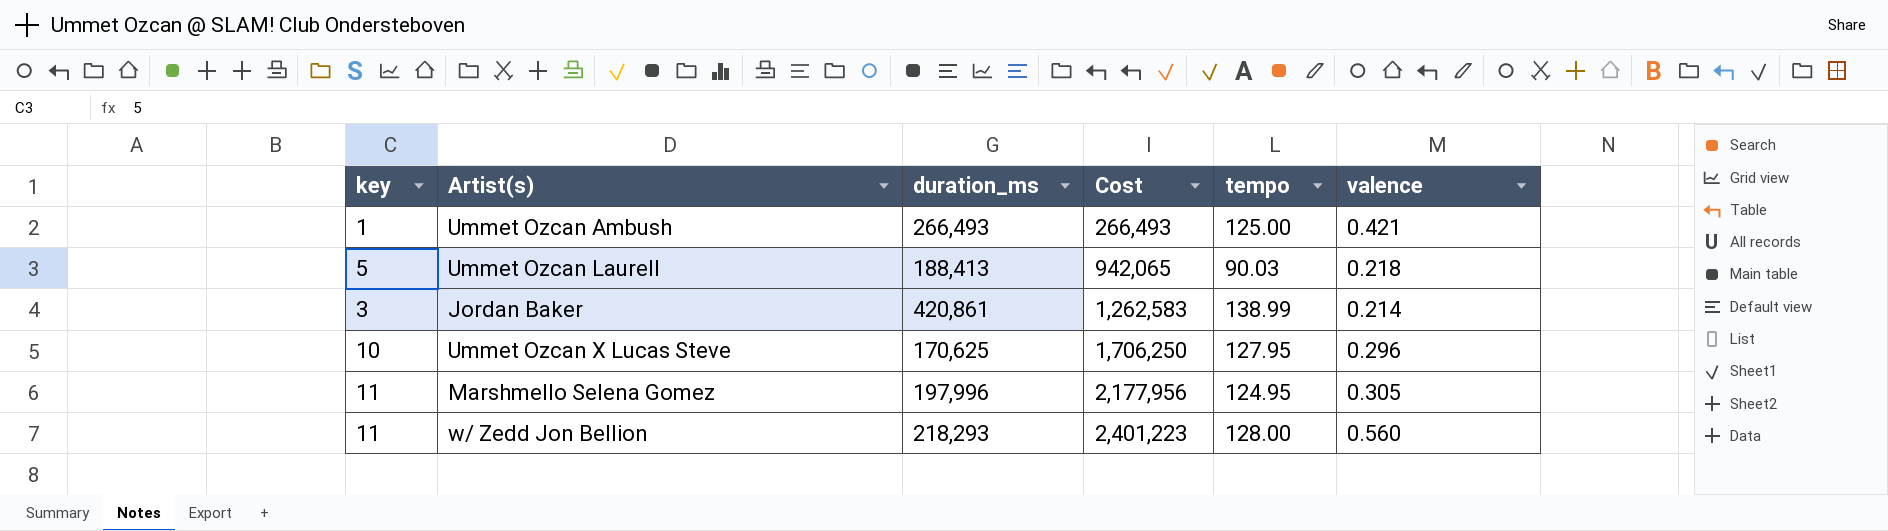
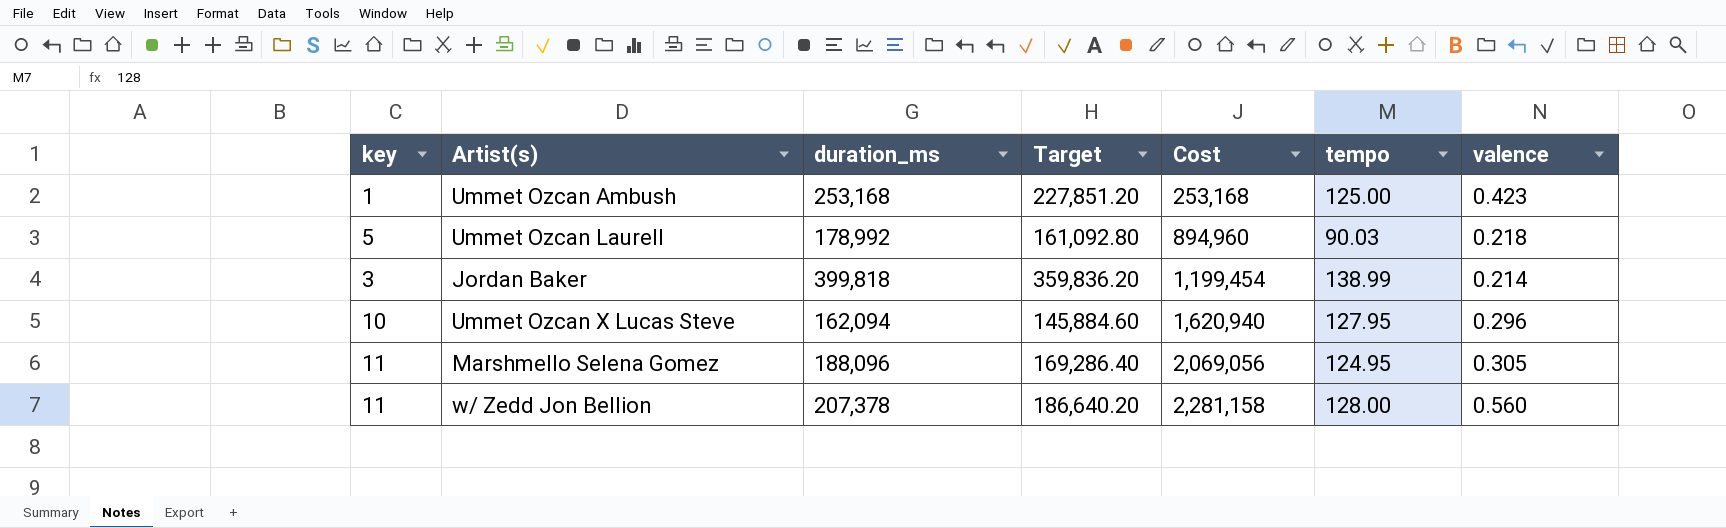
column Target | formula: none -> [duration_ms] * 0.9
Ummet Ozcan Ambush | duration_ms: 266,493 -> 253,168
Ummet Ozcan Ambush | Cost: 266,493 -> 253,168
Ummet Ozcan Ambush | valence: 0.421 -> 0.423
Ummet Ozcan Laurell | duration_ms: 188,413 -> 178,992
Ummet Ozcan Laurell | Cost: 942,065 -> 894,960
Jordan Baker | duration_ms: 420,861 -> 399,818
Jordan Baker | Cost: 1,262,583 -> 1,199,454
Ummet Ozcan X Lucas Steve | duration_ms: 170,625 -> 162,094
Ummet Ozcan X Lucas Steve | Cost: 1,706,250 -> 1,620,940
Marshmello Selena Gomez | duration_ms: 197,996 -> 188,096
Marshmello Selena Gomez | Cost: 2,177,956 -> 2,069,056
w/ Zedd Jon Bellion | duration_ms: 218,293 -> 207,378
w/ Zedd Jon Bellion | Cost: 2,401,223 -> 2,281,158

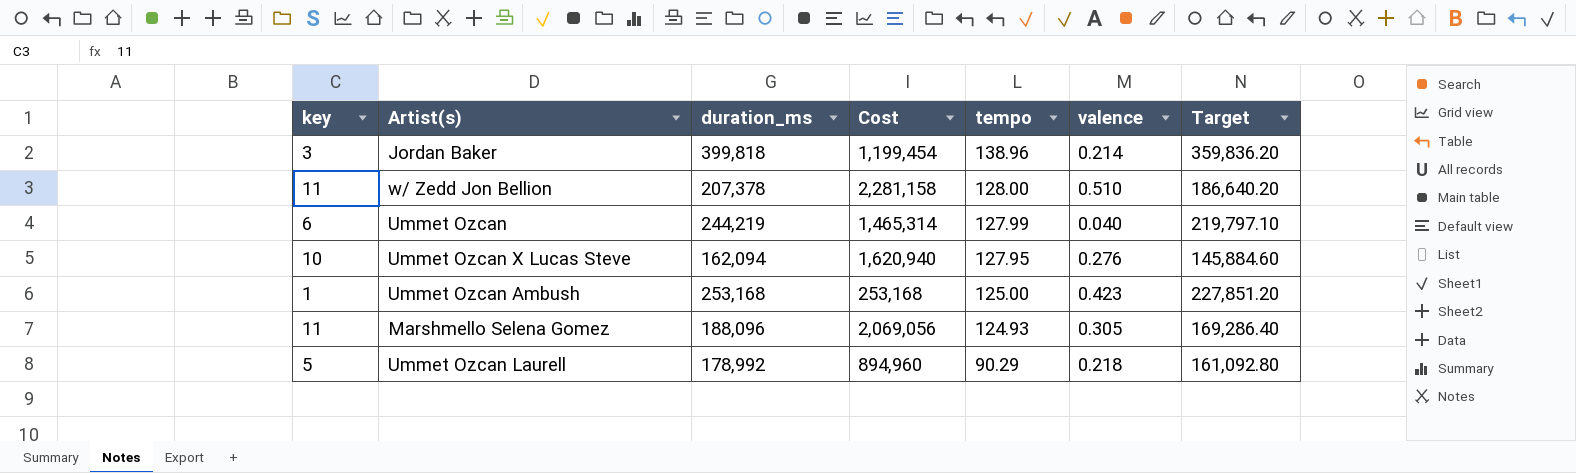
row order: Cost ascending -> tempo descending
column Target | position: 4 -> 7
Jordan Baker | tempo: 138.99 -> 138.96
w/ Zedd Jon Bellion | valence: 0.560 -> 0.510
row Ummet Ozcan: none -> 6 | 244,219 | 1,465,314 | 127.99 | 0.040 | 219,797.10
Ummet Ozcan X Lucas Steve | valence: 0.296 -> 0.276
Marshmello Selena Gomez | tempo: 124.95 -> 124.93
Ummet Ozcan Laurell | tempo: 90.03 -> 90.29

